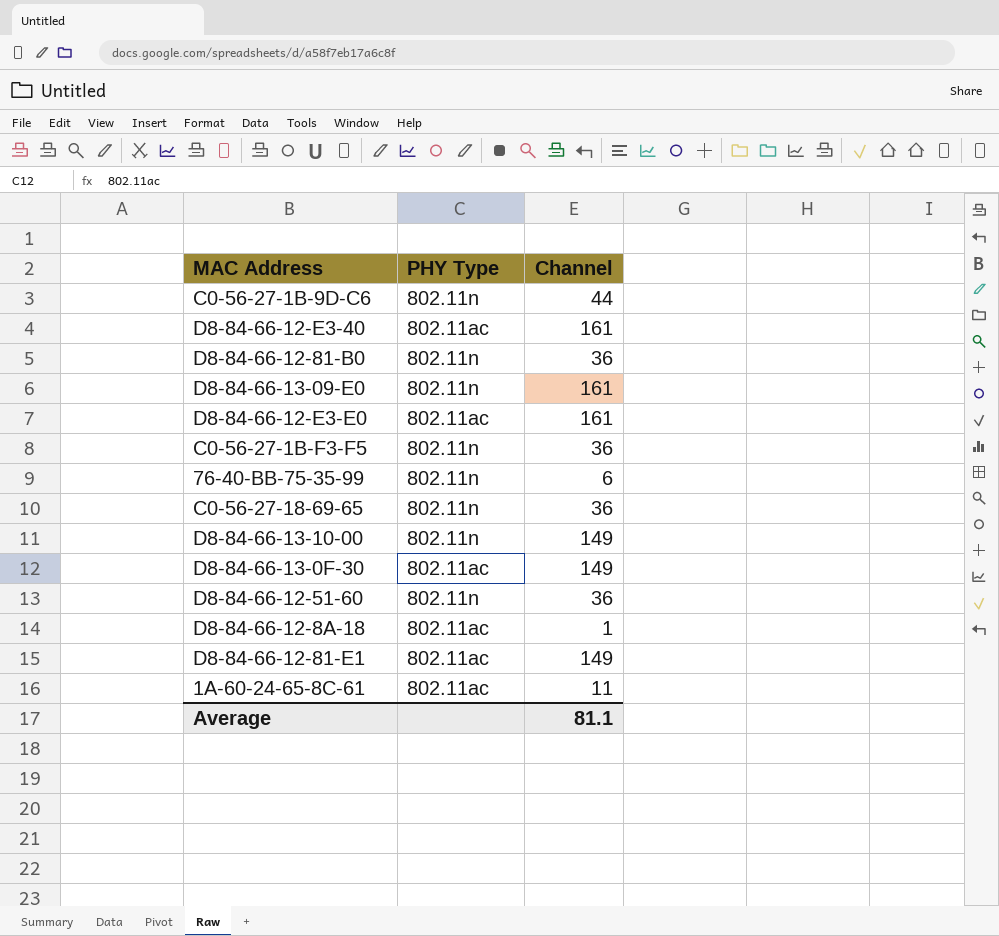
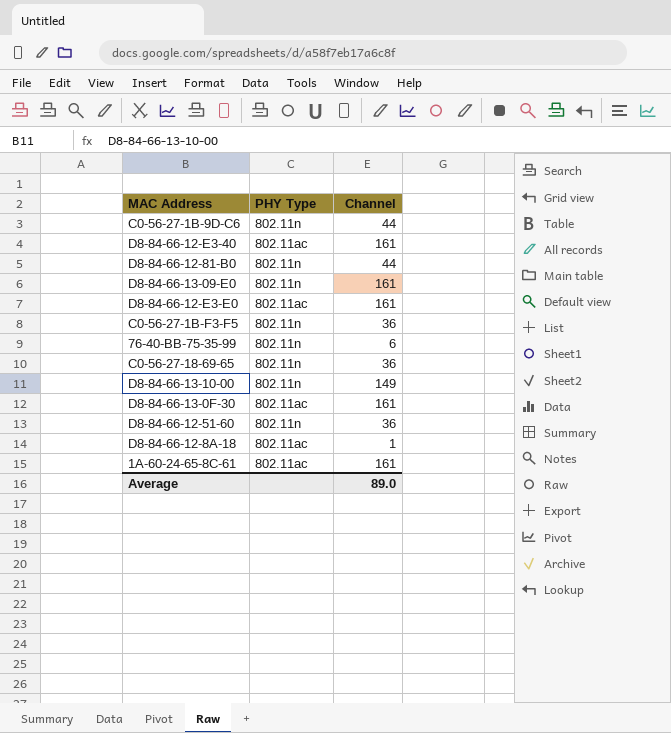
row D8-84-66-12-81-E1: 802.11ac | 149 -> none
D8-84-66-12-81-B0 | Channel: 36 -> 44
D8-84-66-13-0F-30 | Channel: 149 -> 161
1A-60-24-65-8C-61 | Channel: 11 -> 161
Average | Channel: 81.1 -> 89.0

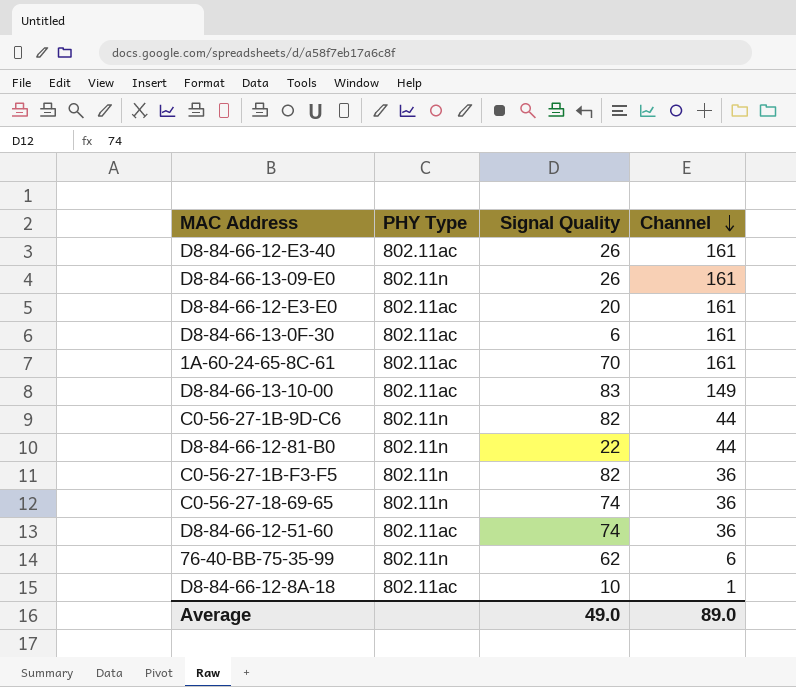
row order: none -> Channel descending
column Signal Quality | position: none -> 3
D8-84-66-13-10-00 | PHY Type: 802.11n -> 802.11ac
D8-84-66-12-51-60 | PHY Type: 802.11n -> 802.11ac

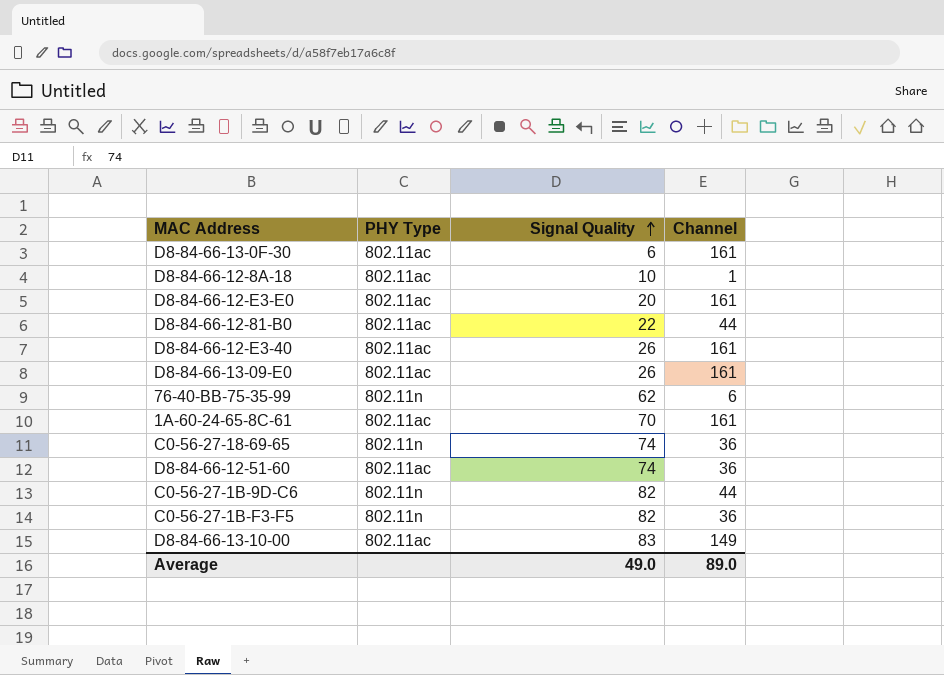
row order: Channel descending -> Signal Quality ascending
D8-84-66-12-81-B0 | PHY Type: 802.11n -> 802.11ac
D8-84-66-13-09-E0 | PHY Type: 802.11n -> 802.11ac

